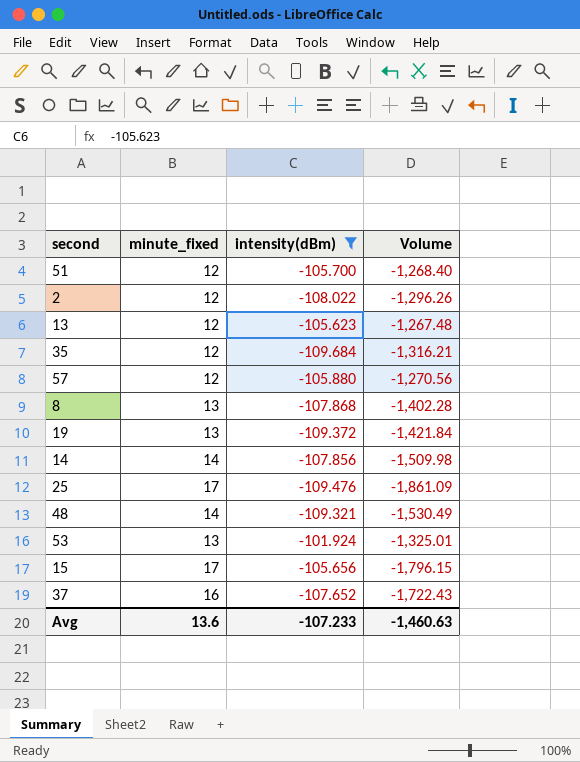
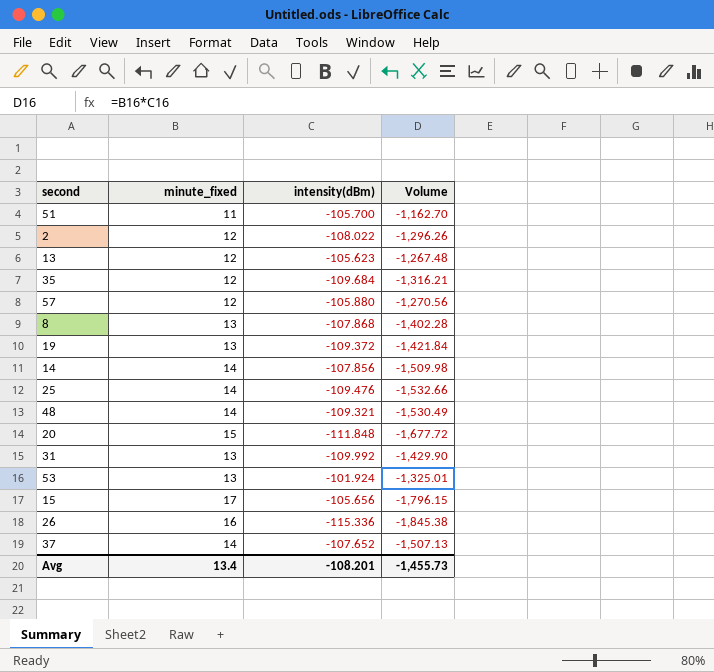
filter: intensity(dBm) >= -109.684 -> none
51 | minute_fixed: 12 -> 11
51 | Volume: -1,268.40 -> -1,162.70
25 | minute_fixed: 17 -> 14
25 | Volume: -1,861.09 -> -1,532.66
37 | minute_fixed: 16 -> 14
37 | Volume: -1,722.43 -> -1,507.13
Avg | minute_fixed: 13.6 -> 13.4
Avg | intensity(dBm): -107.233 -> -108.201
Avg | Volume: -1,460.63 -> -1,455.73

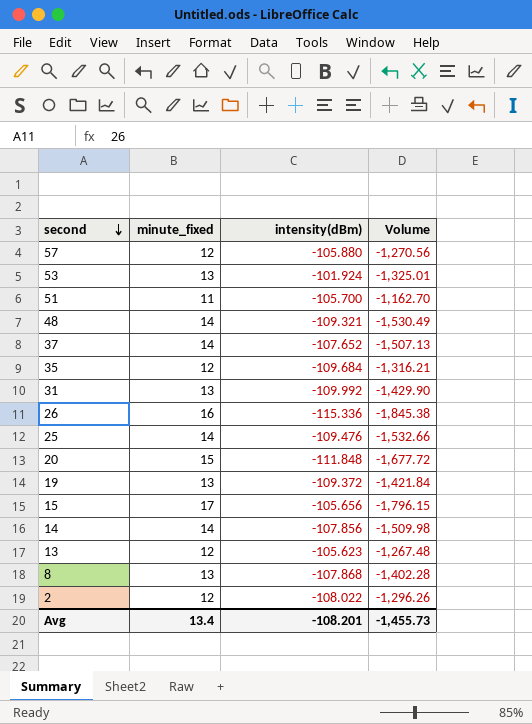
row order: none -> second descending

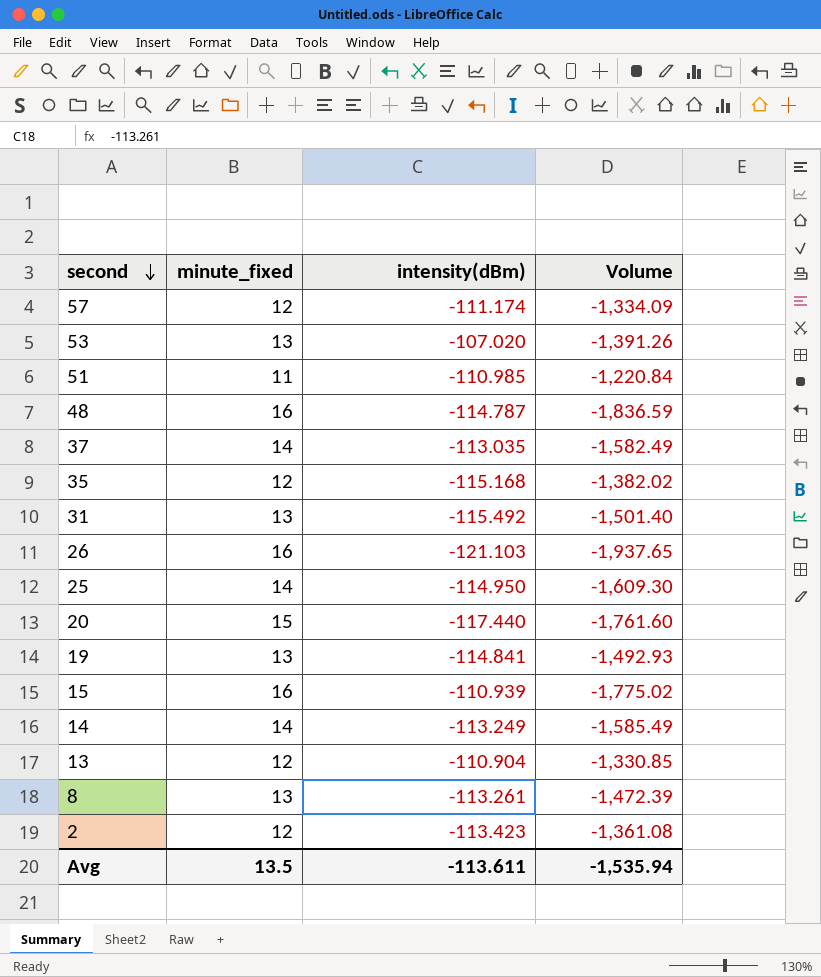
57 | intensity(dBm): -105.880 -> -111.174
57 | Volume: -1,270.56 -> -1,334.09
53 | intensity(dBm): -101.924 -> -107.020
53 | Volume: -1,325.01 -> -1,391.26
51 | intensity(dBm): -105.700 -> -110.985
51 | Volume: -1,162.70 -> -1,220.84
48 | minute_fixed: 14 -> 16
48 | intensity(dBm): -109.321 -> -114.787
48 | Volume: -1,530.49 -> -1,836.59
37 | intensity(dBm): -107.652 -> -113.035
37 | Volume: -1,507.13 -> -1,582.49
35 | intensity(dBm): -109.684 -> -115.168
35 | Volume: -1,316.21 -> -1,382.02
31 | intensity(dBm): -109.992 -> -115.492
31 | Volume: -1,429.90 -> -1,501.40
26 | intensity(dBm): -115.336 -> -121.103
26 | Volume: -1,845.38 -> -1,937.65
25 | intensity(dBm): -109.476 -> -114.950
25 | Volume: -1,532.66 -> -1,609.30
20 | intensity(dBm): -111.848 -> -117.440
20 | Volume: -1,677.72 -> -1,761.60
19 | intensity(dBm): -109.372 -> -114.841
19 | Volume: -1,421.84 -> -1,492.93
15 | minute_fixed: 17 -> 16
15 | intensity(dBm): -105.656 -> -110.939
15 | Volume: -1,796.15 -> -1,775.02
14 | intensity(dBm): -107.856 -> -113.249
14 | Volume: -1,509.98 -> -1,585.49
13 | intensity(dBm): -105.623 -> -110.904
13 | Volume: -1,267.48 -> -1,330.85
8 | intensity(dBm): -107.868 -> -113.261
8 | Volume: -1,402.28 -> -1,472.39
2 | intensity(dBm): -108.022 -> -113.423
2 | Volume: -1,296.26 -> -1,361.08
Avg | minute_fixed: 13.4 -> 13.5
Avg | intensity(dBm): -108.201 -> -113.611
Avg | Volume: -1,455.73 -> -1,535.94

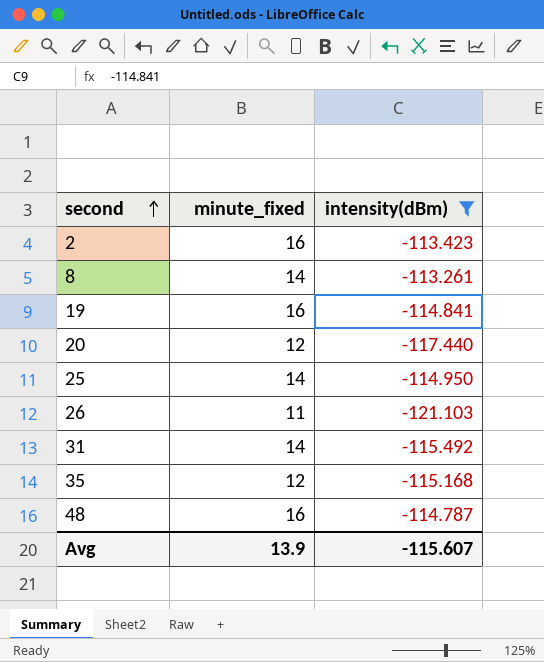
filter: none -> intensity(dBm) <= -113.261
row order: second descending -> second ascending
column Volume | formula: [minute_fixed] * [intensity(dBm)] -> none
2 | minute_fixed: 12 -> 16
8 | minute_fixed: 13 -> 14
19 | minute_fixed: 13 -> 16
20 | minute_fixed: 15 -> 12
26 | minute_fixed: 16 -> 11
31 | minute_fixed: 13 -> 14
Avg | minute_fixed: 13.5 -> 13.9
Avg | intensity(dBm): -113.611 -> -115.607

